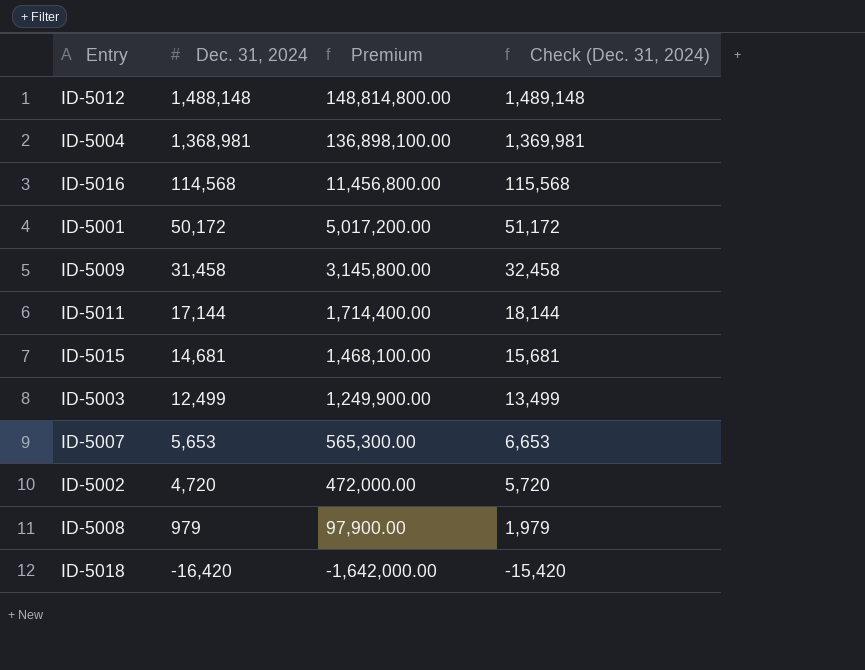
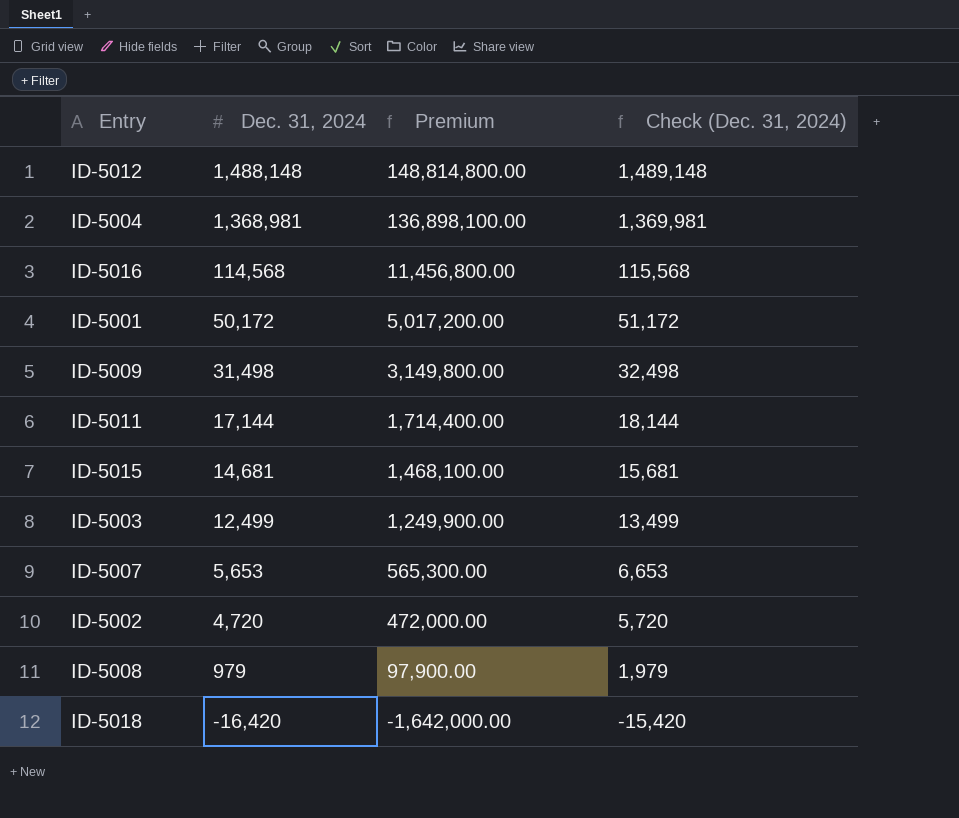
ID-5009 | Dec. 31, 2024: 31,458 -> 31,498
ID-5009 | Premium: 3,145,800.00 -> 3,149,800.00
ID-5009 | Check (Dec. 31, 2024): 32,458 -> 32,498

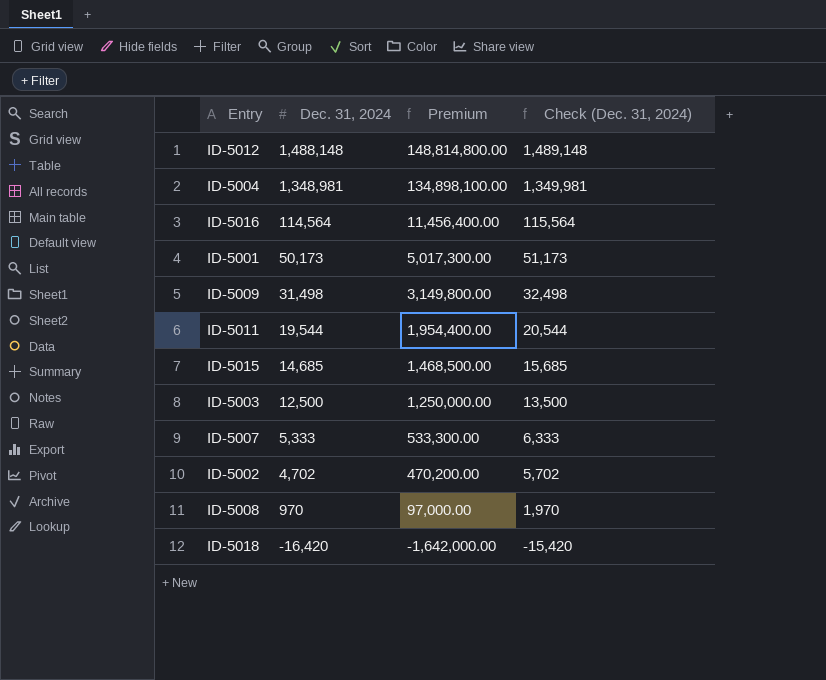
ID-5004 | Dec. 31, 2024: 1,368,981 -> 1,348,981
ID-5004 | Premium: 136,898,100.00 -> 134,898,100.00
ID-5004 | Check (Dec. 31, 2024): 1,369,981 -> 1,349,981
ID-5016 | Dec. 31, 2024: 114,568 -> 114,564
ID-5016 | Premium: 11,456,800.00 -> 11,456,400.00
ID-5016 | Check (Dec. 31, 2024): 115,568 -> 115,564
ID-5001 | Dec. 31, 2024: 50,172 -> 50,173
ID-5001 | Premium: 5,017,200.00 -> 5,017,300.00
ID-5001 | Check (Dec. 31, 2024): 51,172 -> 51,173
ID-5011 | Dec. 31, 2024: 17,144 -> 19,544
ID-5011 | Premium: 1,714,400.00 -> 1,954,400.00
ID-5011 | Check (Dec. 31, 2024): 18,144 -> 20,544
ID-5015 | Dec. 31, 2024: 14,681 -> 14,685
ID-5015 | Premium: 1,468,100.00 -> 1,468,500.00
ID-5015 | Check (Dec. 31, 2024): 15,681 -> 15,685
ID-5003 | Dec. 31, 2024: 12,499 -> 12,500
ID-5003 | Premium: 1,249,900.00 -> 1,250,000.00
ID-5003 | Check (Dec. 31, 2024): 13,499 -> 13,500
ID-5007 | Dec. 31, 2024: 5,653 -> 5,333
ID-5007 | Premium: 565,300.00 -> 533,300.00
ID-5007 | Check (Dec. 31, 2024): 6,653 -> 6,333
ID-5002 | Dec. 31, 2024: 4,720 -> 4,702
ID-5002 | Premium: 472,000.00 -> 470,200.00
ID-5002 | Check (Dec. 31, 2024): 5,720 -> 5,702
ID-5008 | Dec. 31, 2024: 979 -> 970
ID-5008 | Premium: 97,900.00 -> 97,000.00
ID-5008 | Check (Dec. 31, 2024): 1,979 -> 1,970

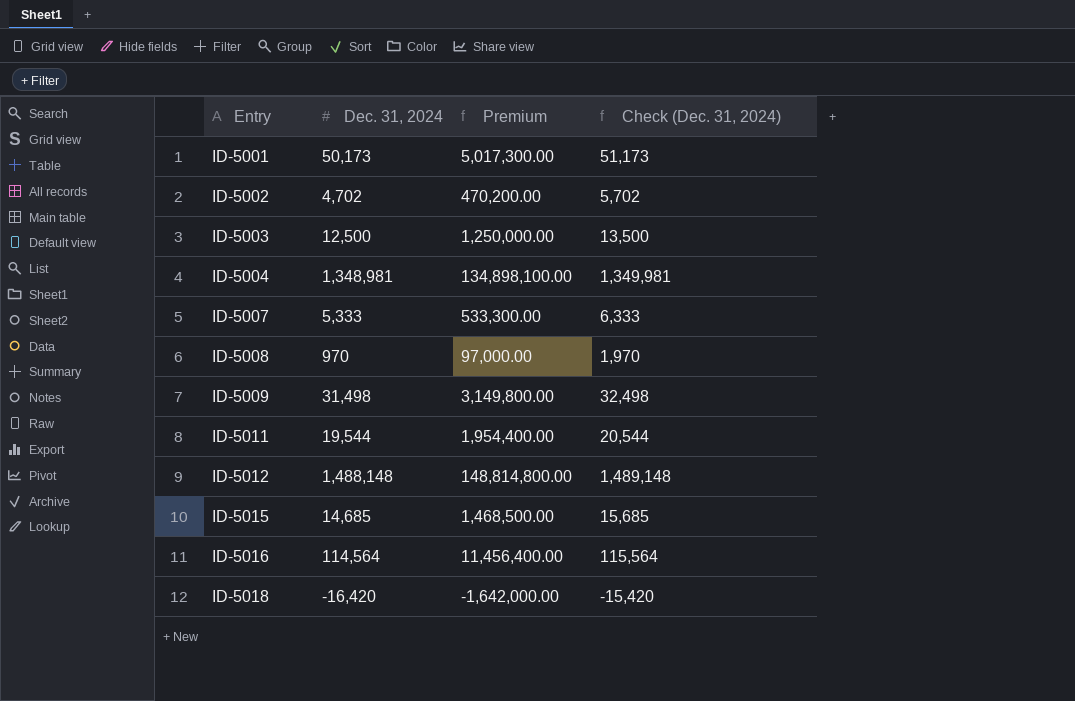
row order: Dec. 31, 2024 descending -> Entry ascending

